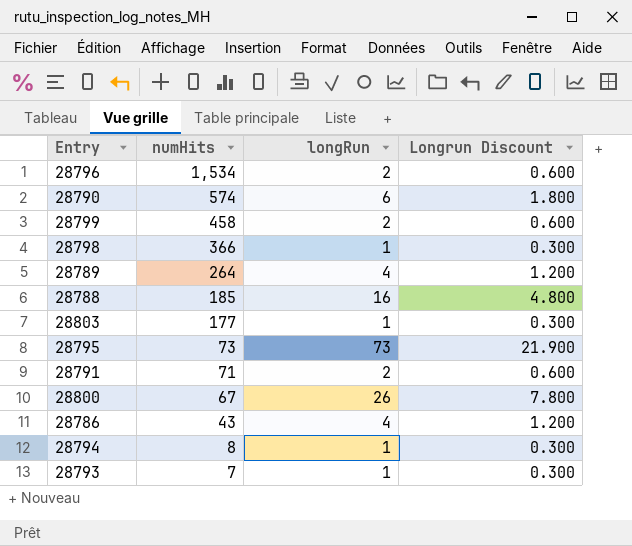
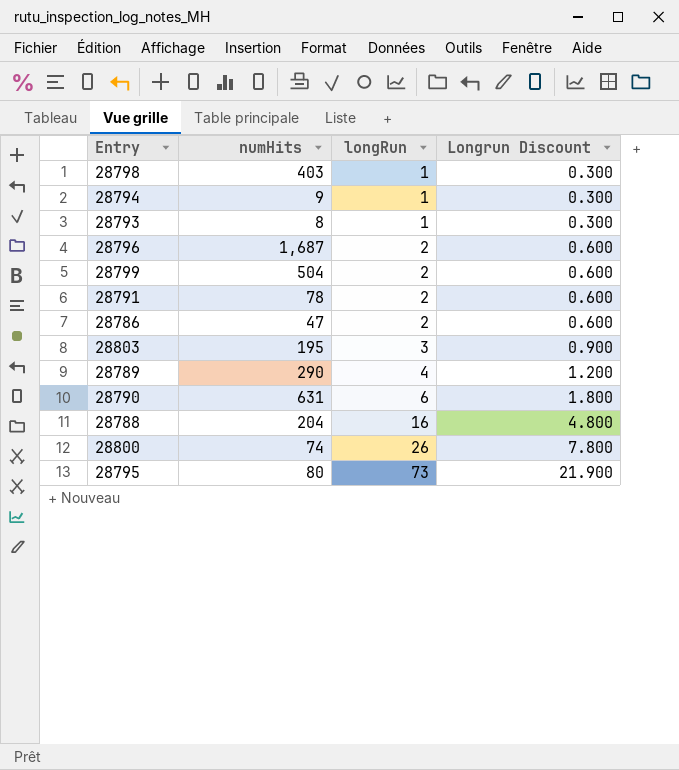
row order: numHits descending -> longRun ascending
28798 | numHits: 366 -> 403
28794 | numHits: 8 -> 9
28793 | numHits: 7 -> 8
28796 | numHits: 1,534 -> 1,687
28799 | numHits: 458 -> 504
28791 | numHits: 71 -> 78
28786 | numHits: 43 -> 47
28786 | longRun: 4 -> 2
28786 | Longrun Discount: 1.200 -> 0.600
28803 | numHits: 177 -> 195
28803 | longRun: 1 -> 3
28803 | Longrun Discount: 0.300 -> 0.900
28789 | numHits: 264 -> 290
28790 | numHits: 574 -> 631
28788 | numHits: 185 -> 204
28800 | numHits: 67 -> 74
28795 | numHits: 73 -> 80

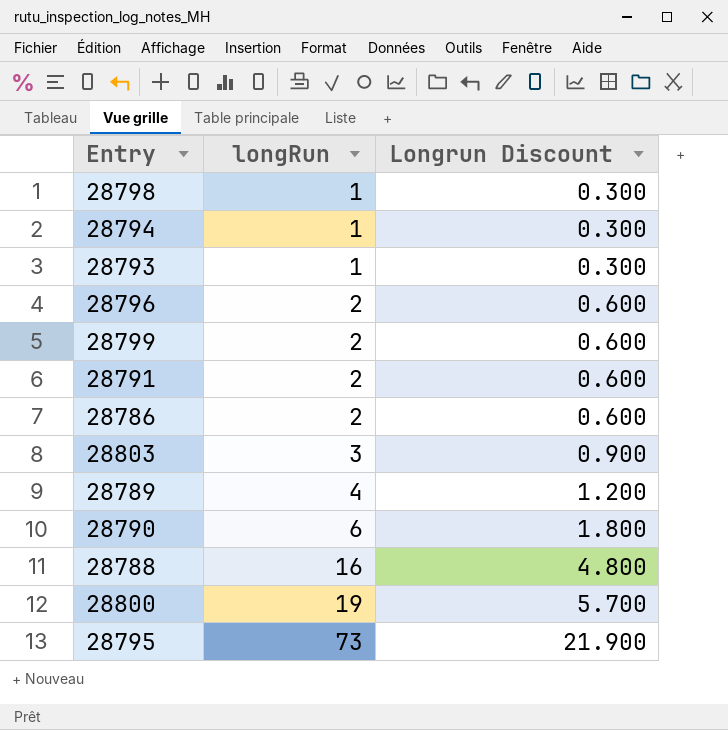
column numHits | position: 2 -> none
28800 | longRun: 26 -> 19
28800 | Longrun Discount: 7.800 -> 5.700

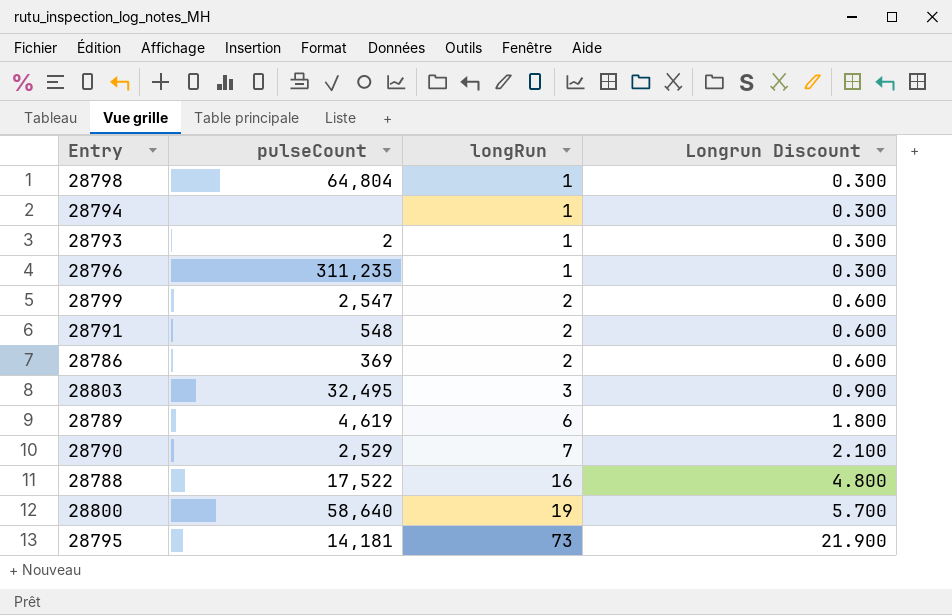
column pulseCount | position: none -> 2
28796 | longRun: 2 -> 1
28796 | Longrun Discount: 0.600 -> 0.300
28789 | longRun: 4 -> 6
28789 | Longrun Discount: 1.200 -> 1.800
28790 | longRun: 6 -> 7
28790 | Longrun Discount: 1.800 -> 2.100

